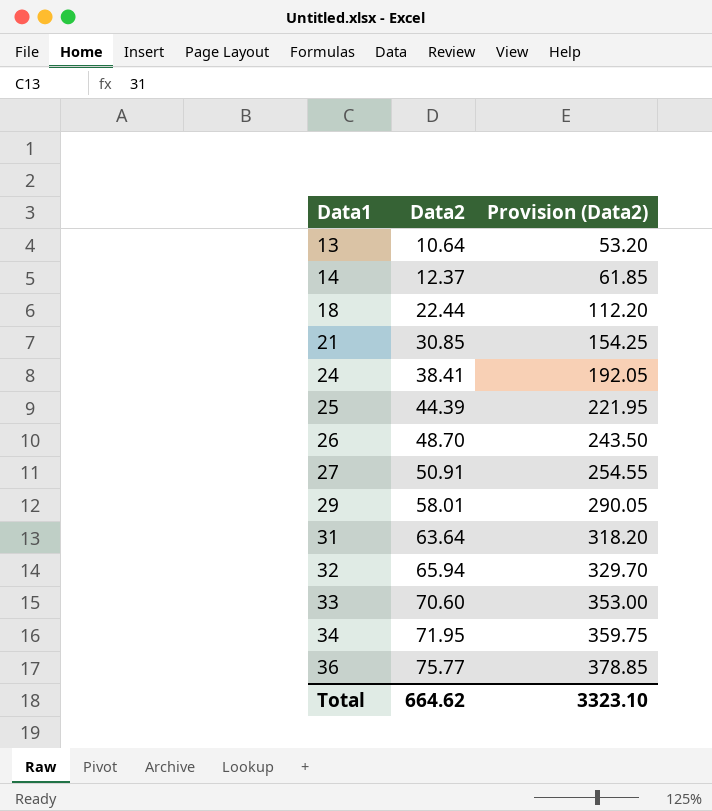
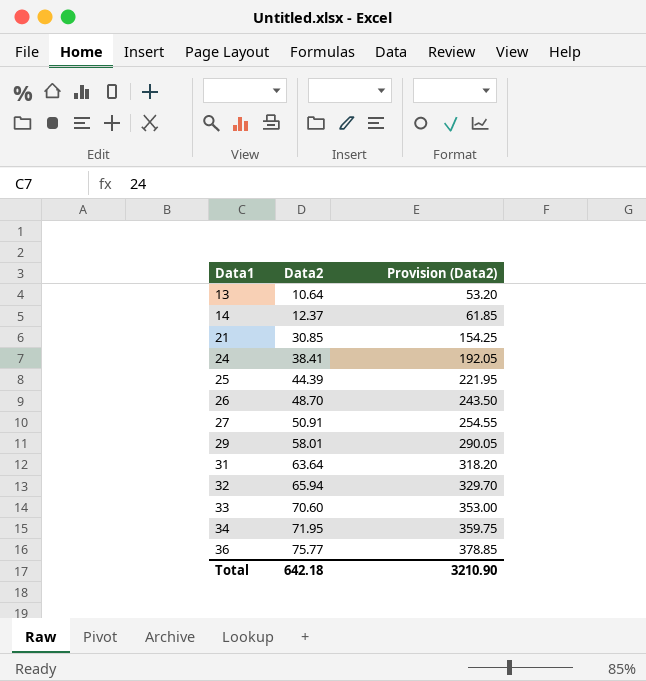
row 18: 22.44 | 112.20 -> none
Total | Data2: 664.62 -> 642.18
Total | Provision (Data2): 3323.10 -> 3210.90

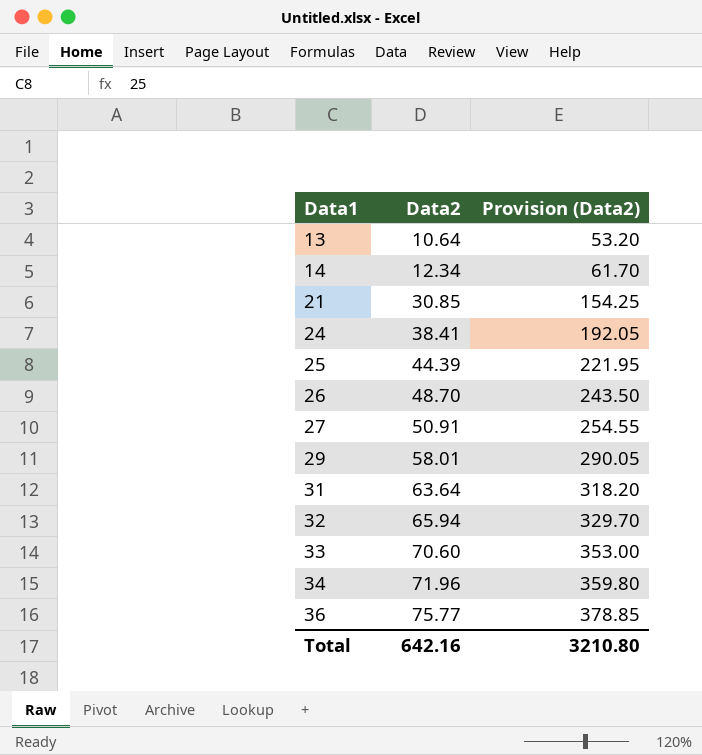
14 | Data2: 12.37 -> 12.34
14 | Provision (Data2): 61.85 -> 61.70
34 | Data2: 71.95 -> 71.96
34 | Provision (Data2): 359.75 -> 359.80
Total | Data2: 642.18 -> 642.16
Total | Provision (Data2): 3210.90 -> 3210.80

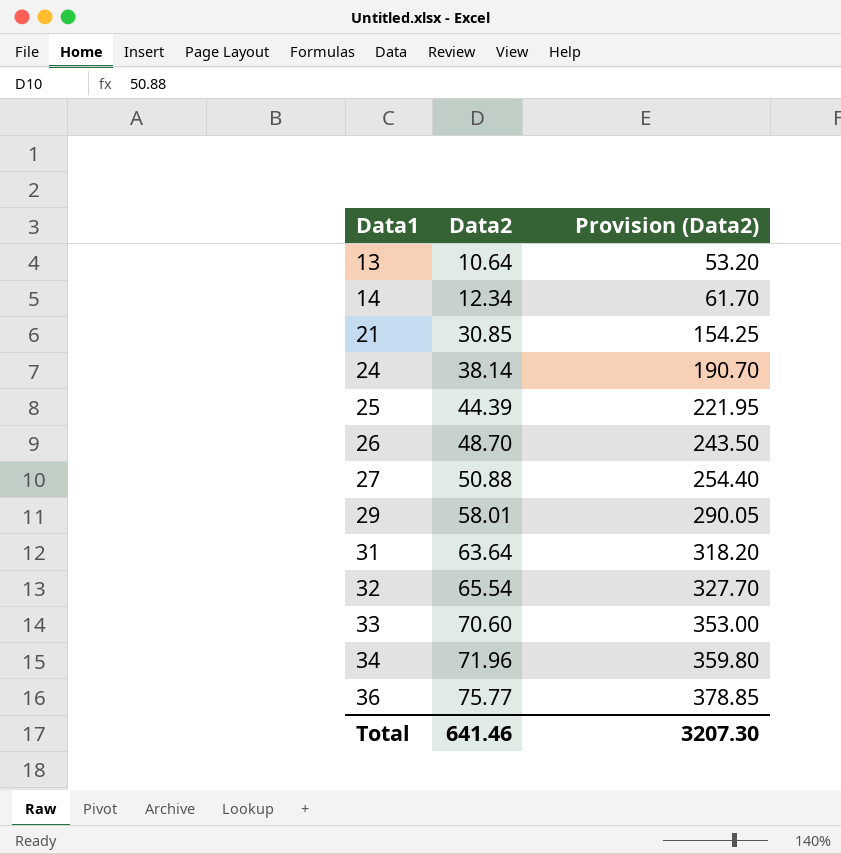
24 | Data2: 38.41 -> 38.14
24 | Provision (Data2): 192.05 -> 190.70
27 | Data2: 50.91 -> 50.88
27 | Provision (Data2): 254.55 -> 254.40
32 | Data2: 65.94 -> 65.54
32 | Provision (Data2): 329.70 -> 327.70
Total | Data2: 642.16 -> 641.46
Total | Provision (Data2): 3210.80 -> 3207.30

